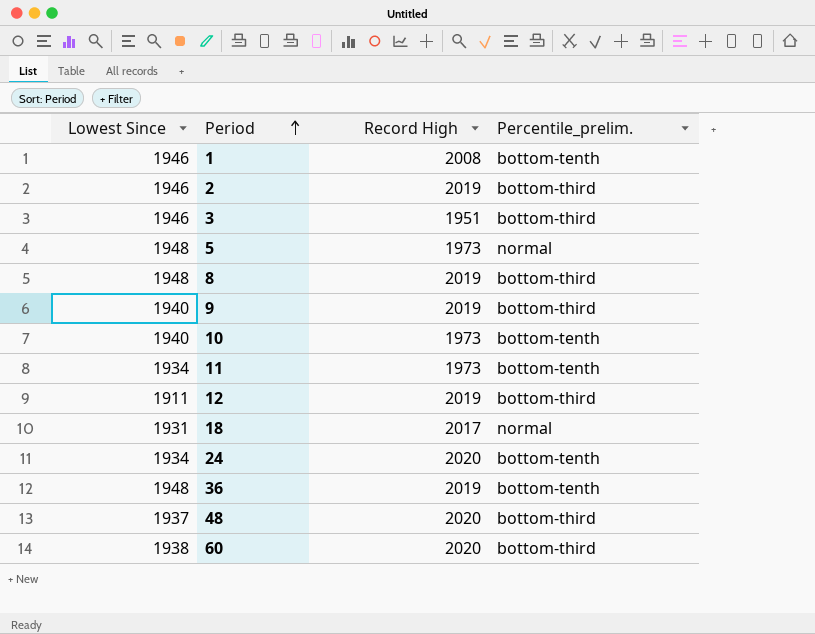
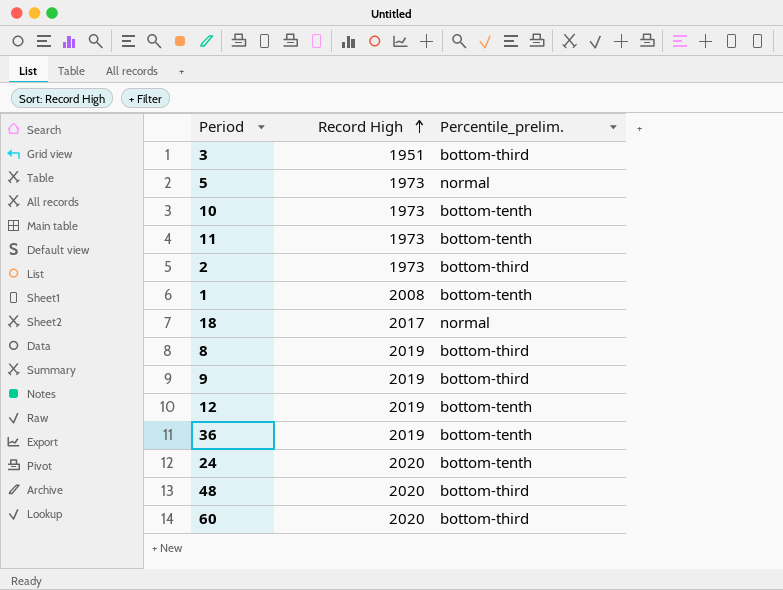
row order: Period ascending -> Record High ascending
column Lowest Since | position: 1 -> none
2 | Record High: 2019 -> 1973
12 | Percentile_prelim.: bottom-third -> bottom-tenth

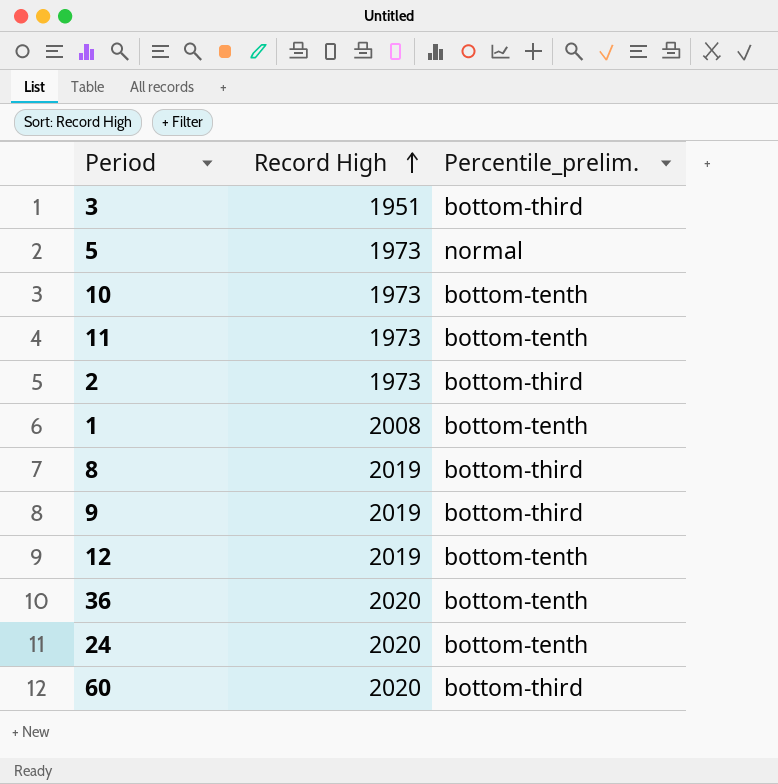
row 18: 2017 | normal -> none
row 48: 2020 | bottom-third -> none
36 | Record High: 2019 -> 2020

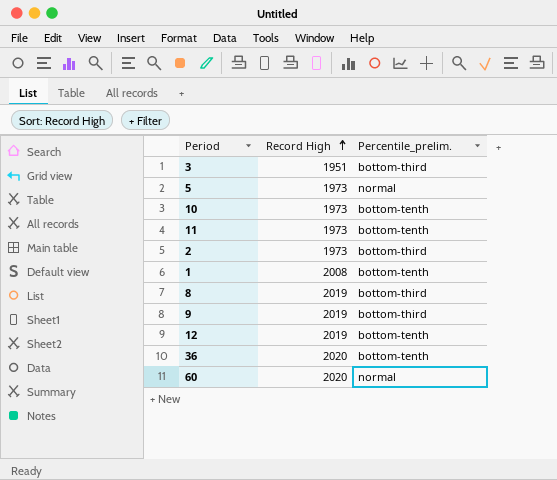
row 24: 2020 | bottom-tenth -> none
60 | Percentile_prelim.: bottom-third -> normal

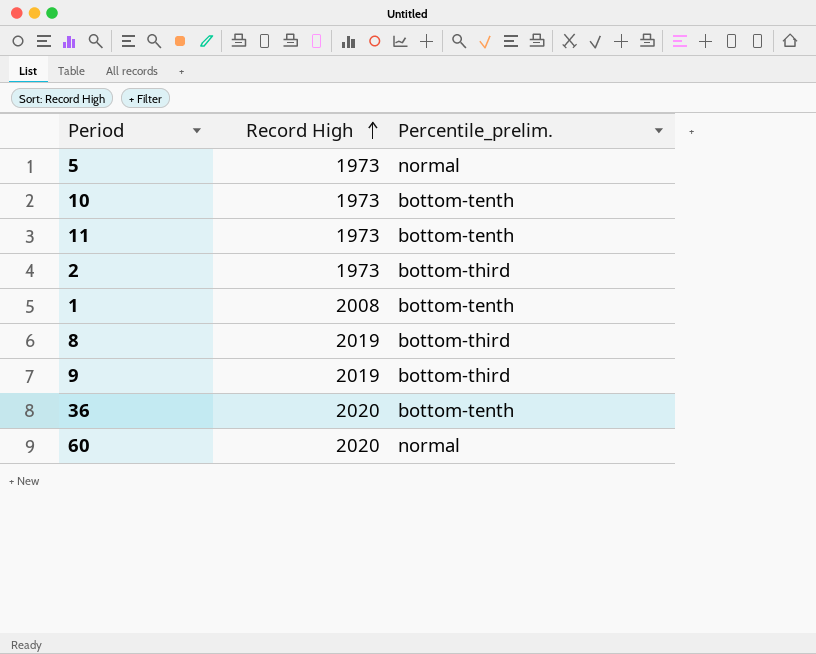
row 3: 1951 | bottom-third -> none
row 12: 2019 | bottom-tenth -> none

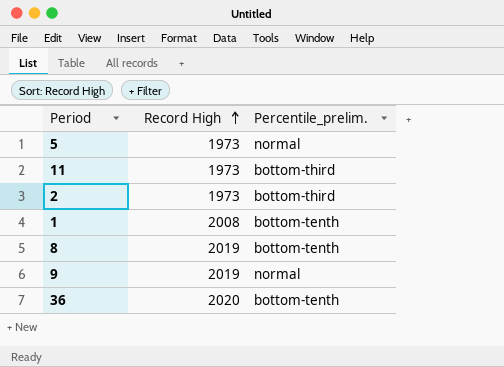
row 10: 1973 | bottom-tenth -> none
row 60: 2020 | normal -> none
11 | Percentile_prelim.: bottom-tenth -> bottom-third
8 | Percentile_prelim.: bottom-third -> bottom-tenth
9 | Percentile_prelim.: bottom-third -> normal

